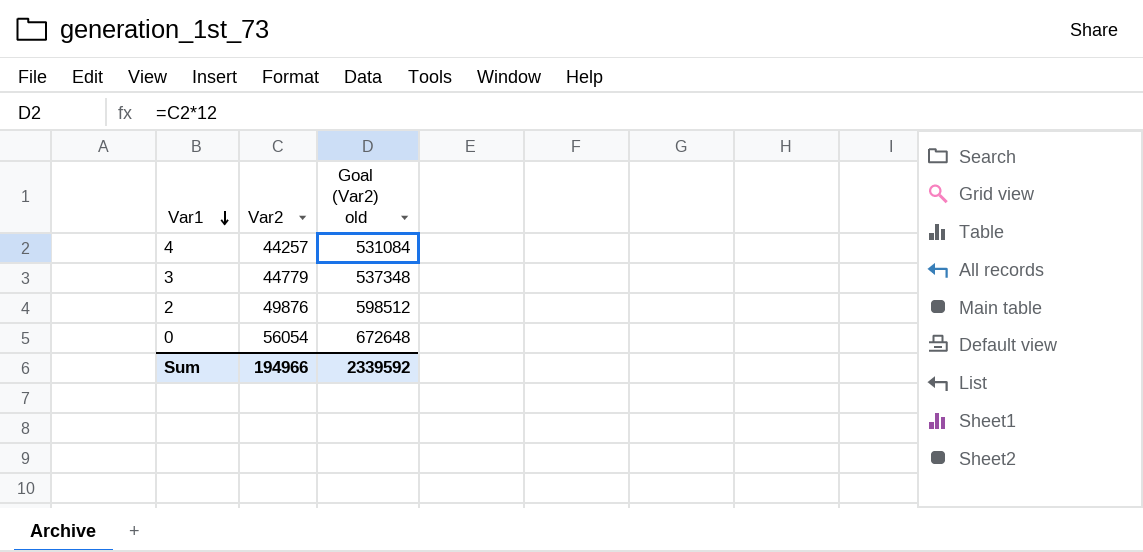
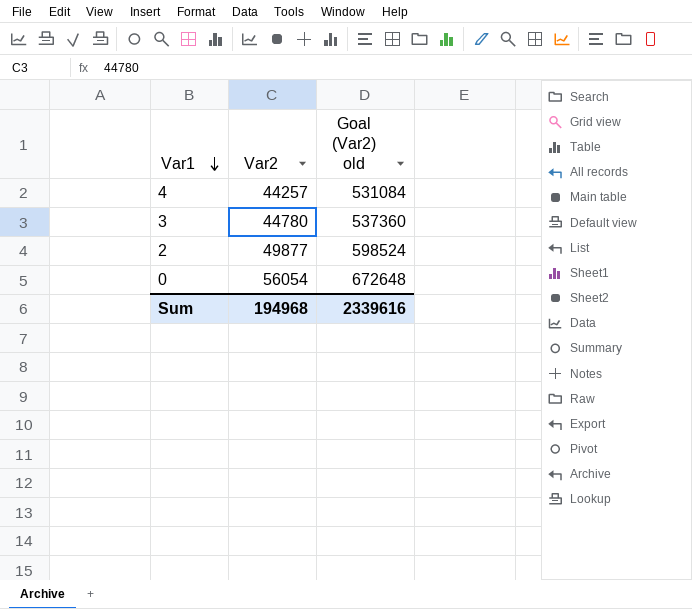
3 | Var2: 44779 -> 44780
3 | Goal (Var2) old: 537348 -> 537360
2 | Var2: 49876 -> 49877
2 | Goal (Var2) old: 598512 -> 598524
Sum | Var2: 194966 -> 194968
Sum | Goal (Var2) old: 2339592 -> 2339616

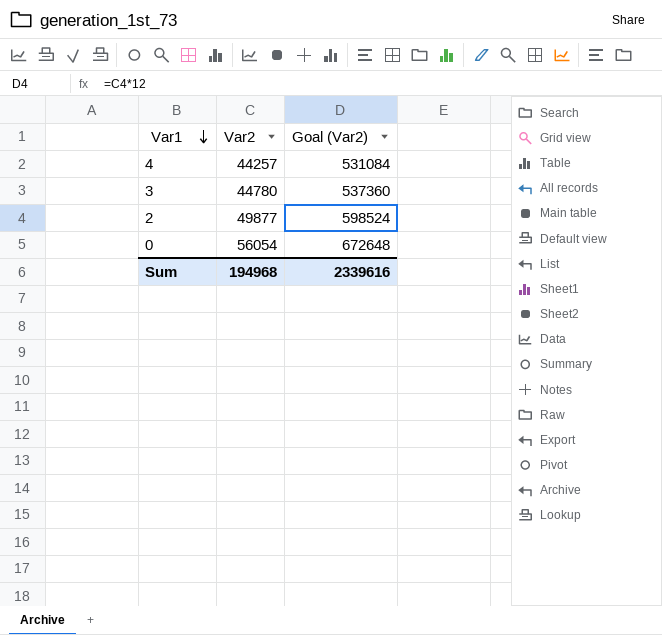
column name: Goal (Var2) old -> Goal (Var2)

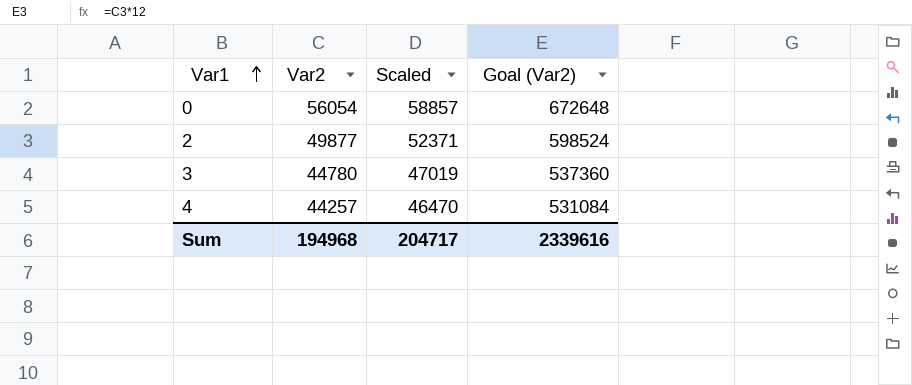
row order: Var1 descending -> Var1 ascending
column Scaled | formula: none -> [Var2] * 1.05

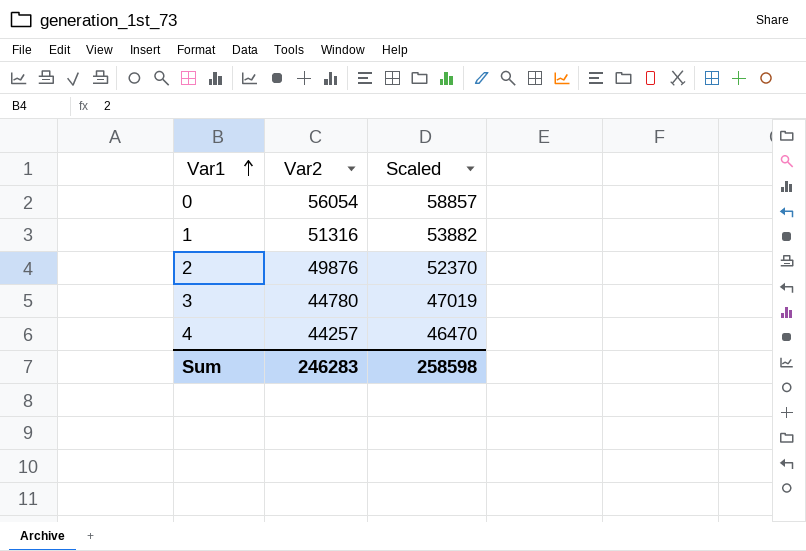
column Goal (Var2) | formula: [Var2] * 12 -> none
row 1: none -> 51316 | 53882
2 | Var2: 49877 -> 49876
2 | Scaled: 52371 -> 52370
Sum | Var2: 194968 -> 246283
Sum | Scaled: 204717 -> 258598

